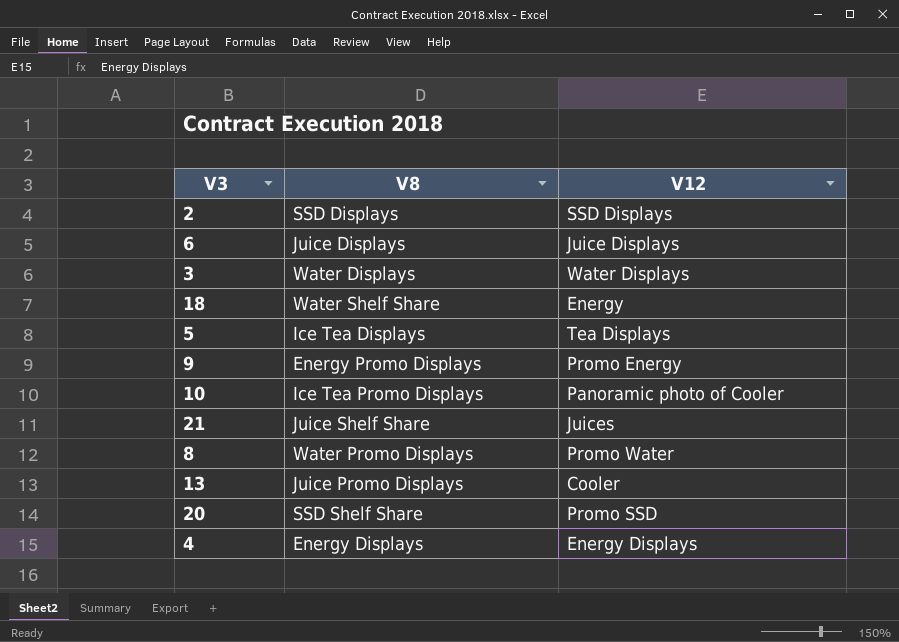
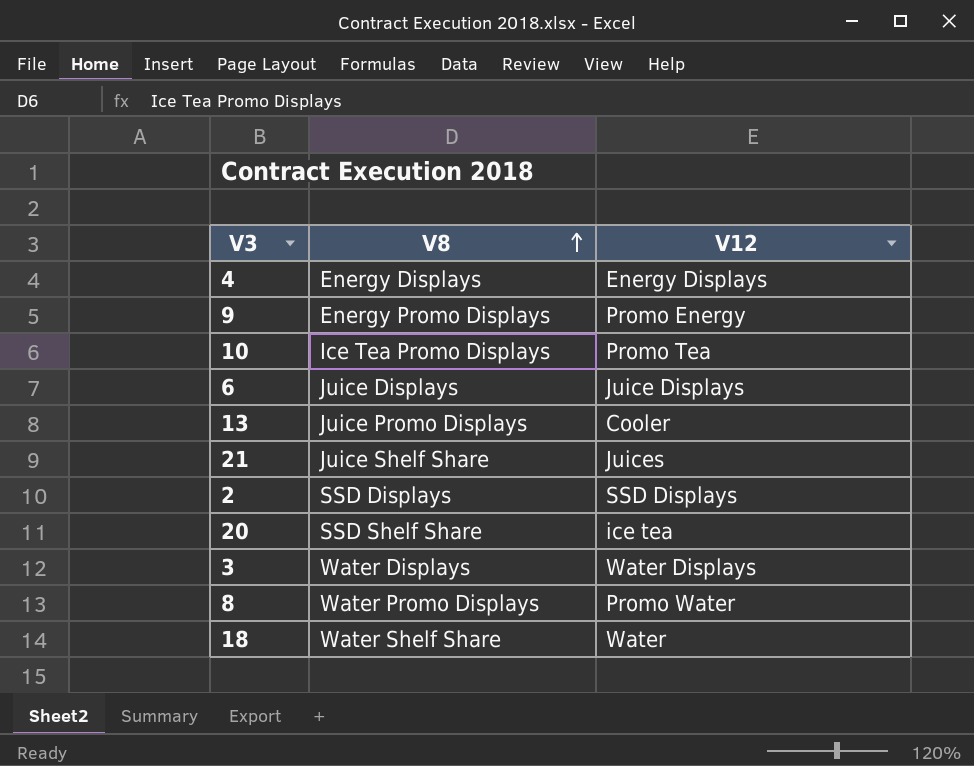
row order: none -> V8 ascending
row 5: Ice Tea Displays | Tea Displays -> none
10 | V12: Panoramic photo of Cooler -> Promo Tea
20 | V12: Promo SSD -> ice tea
18 | V12: Energy -> Water

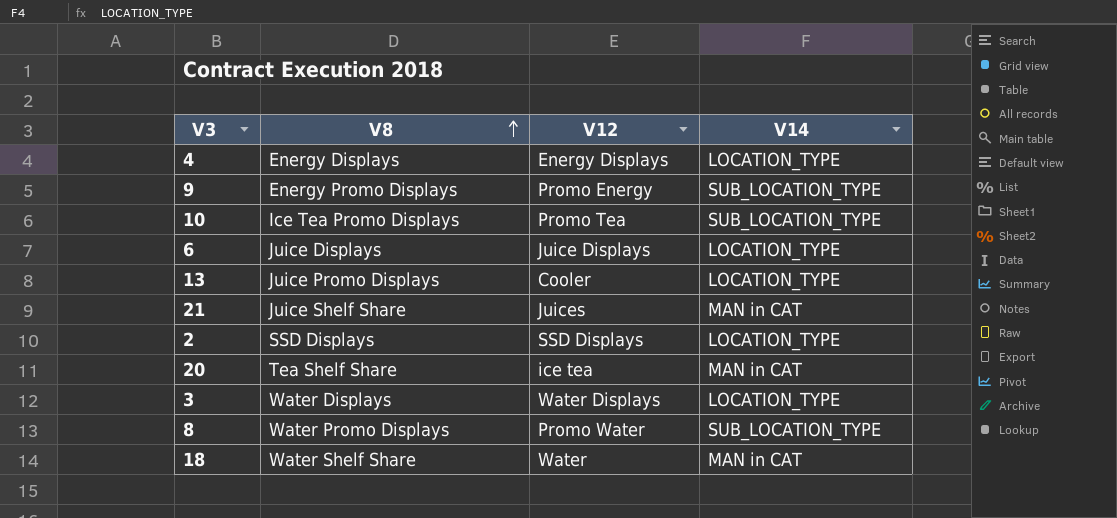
column V14 | position: none -> 4
20 | V8: SSD Shelf Share -> Tea Shelf Share

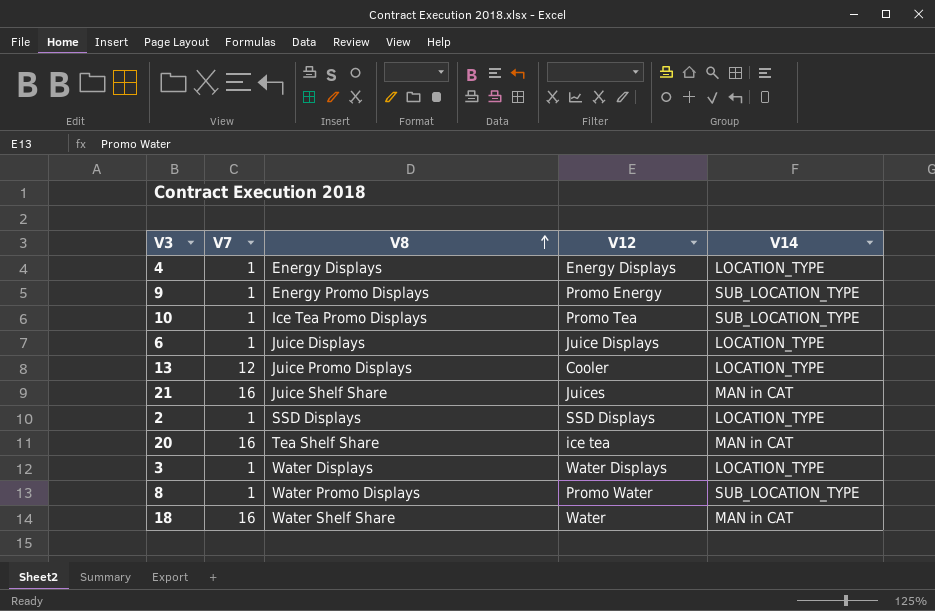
column V7 | position: none -> 2

